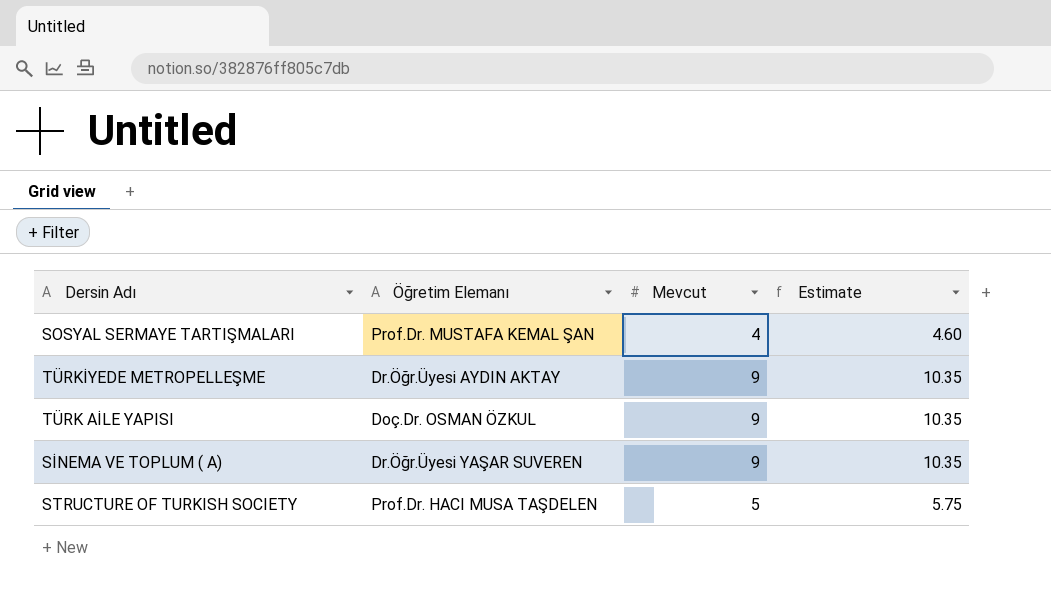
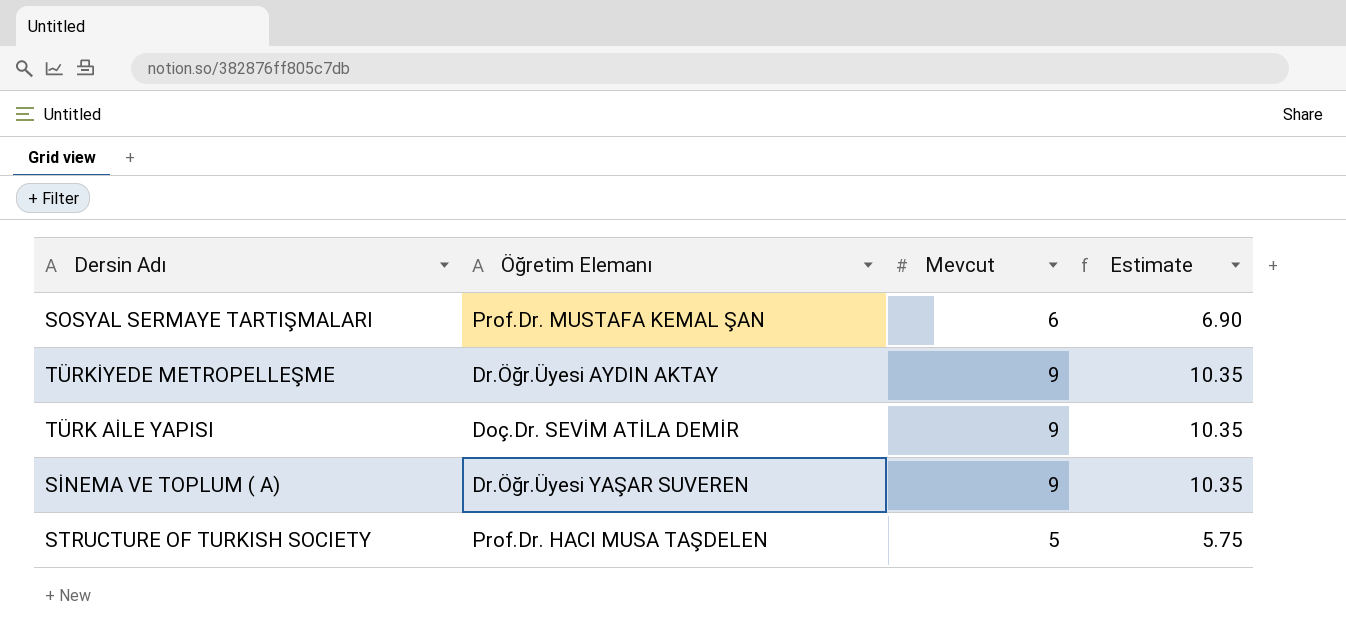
SOSYAL SERMAYE TARTIŞMALARI | Mevcut: 4 -> 6
SOSYAL SERMAYE TARTIŞMALARI | Estimate: 4.60 -> 6.90
TÜRK AİLE YAPISI | Öğretim Elemanı: Doç.Dr. OSMAN ÖZKUL -> Doç.Dr. SEVİM ATİLA DEMİR

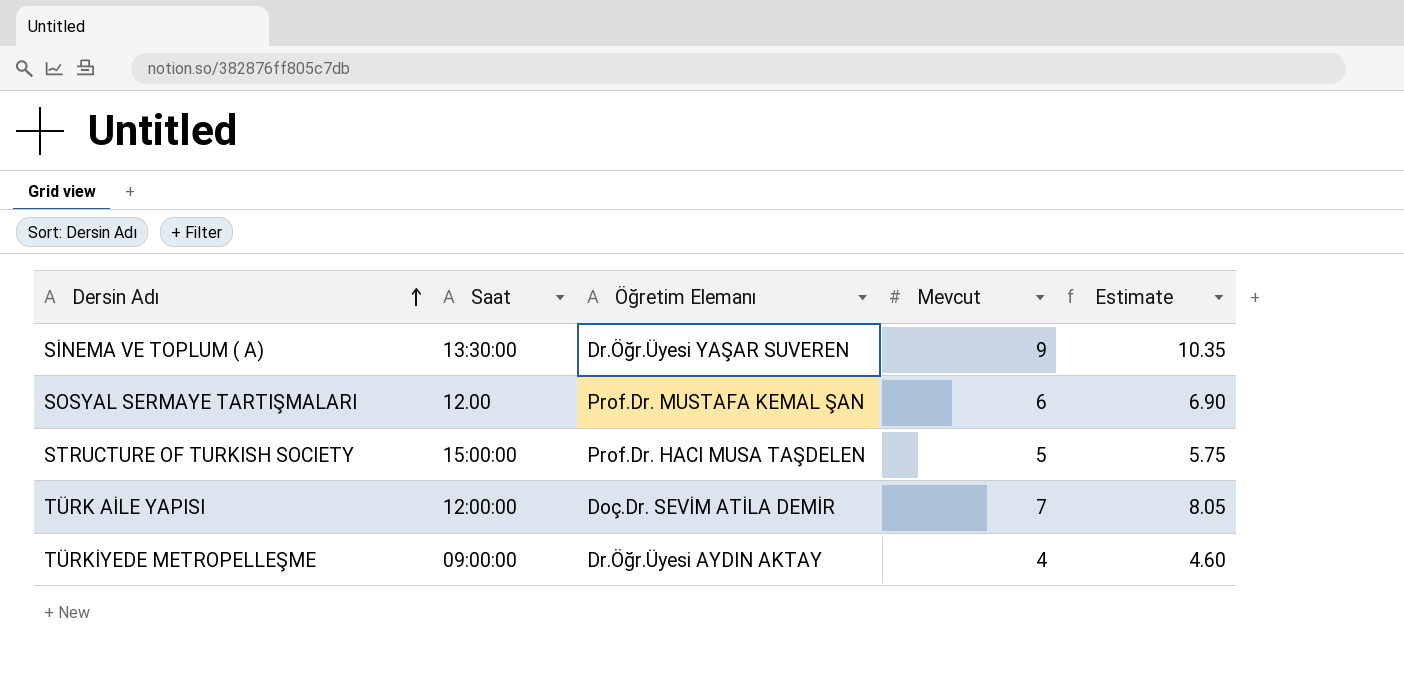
row order: none -> Dersin Adı ascending
column Saat | position: none -> 2
TÜRK AİLE YAPISI | Mevcut: 9 -> 7
TÜRK AİLE YAPISI | Estimate: 10.35 -> 8.05
TÜRKİYEDE METROPELLEŞME | Mevcut: 9 -> 4
TÜRKİYEDE METROPELLEŞME | Estimate: 10.35 -> 4.60

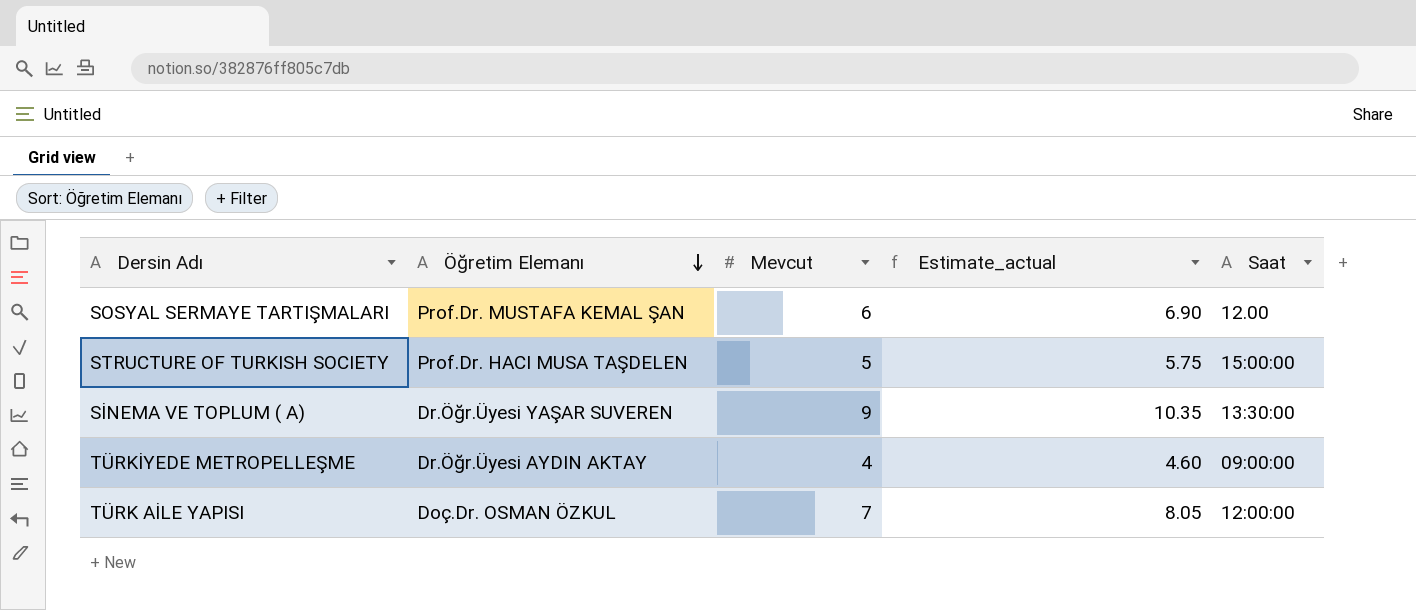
row order: Dersin Adı ascending -> Öğretim Elemanı descending
column name: Estimate -> Estimate_actual
column Saat | position: 2 -> 5
TÜRK AİLE YAPISI | Öğretim Elemanı: Doç.Dr. SEVİM ATİLA DEMİR -> Doç.Dr. OSMAN ÖZKUL

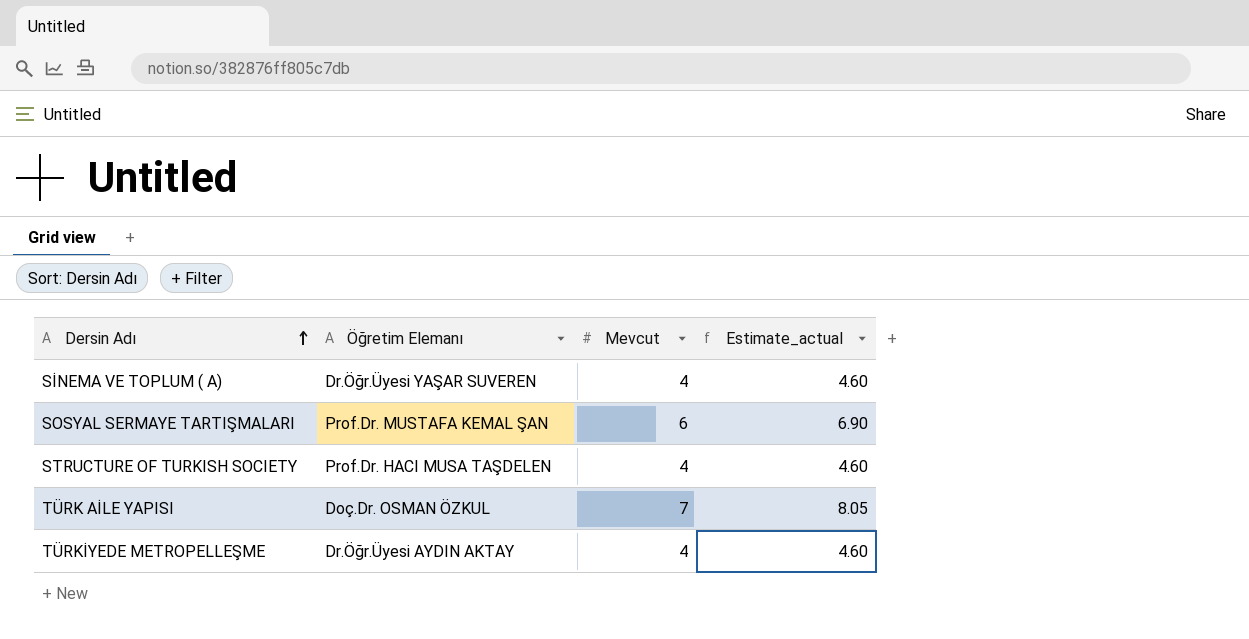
row order: Öğretim Elemanı descending -> Dersin Adı ascending
column Saat | position: 5 -> none
SİNEMA VE TOPLUM ( A) | Mevcut: 9 -> 4
SİNEMA VE TOPLUM ( A) | Estimate_actual: 10.35 -> 4.60
STRUCTURE OF TURKISH SOCIETY | Mevcut: 5 -> 4
STRUCTURE OF TURKISH SOCIETY | Estimate_actual: 5.75 -> 4.60

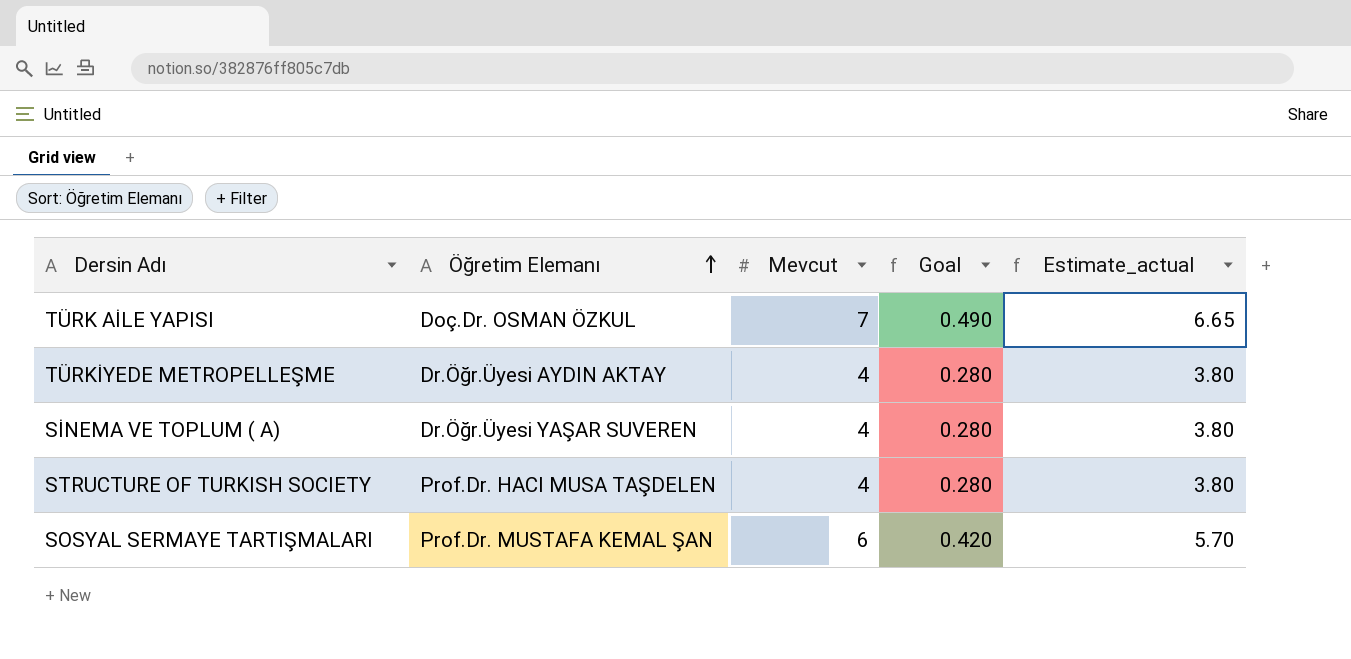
row order: Dersin Adı ascending -> Öğretim Elemanı ascending
column Goal | formula: none -> [Mevcut] * 0.07
column Estimate_actual | formula: [Mevcut] * 1.15 -> [Mevcut] * 0.95

